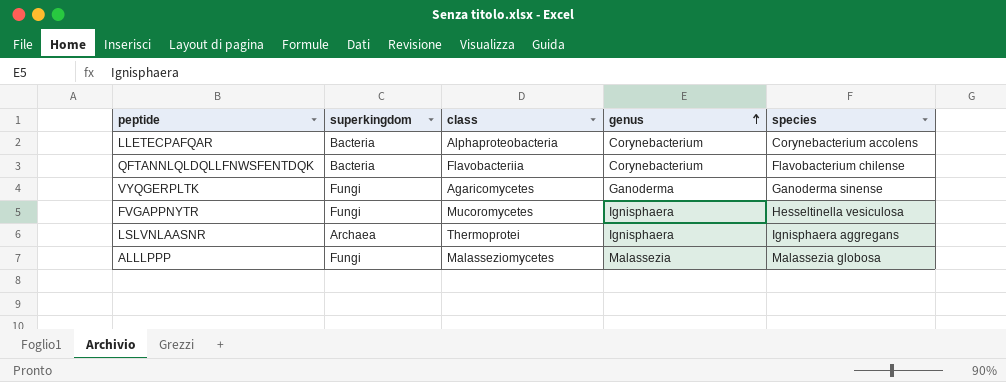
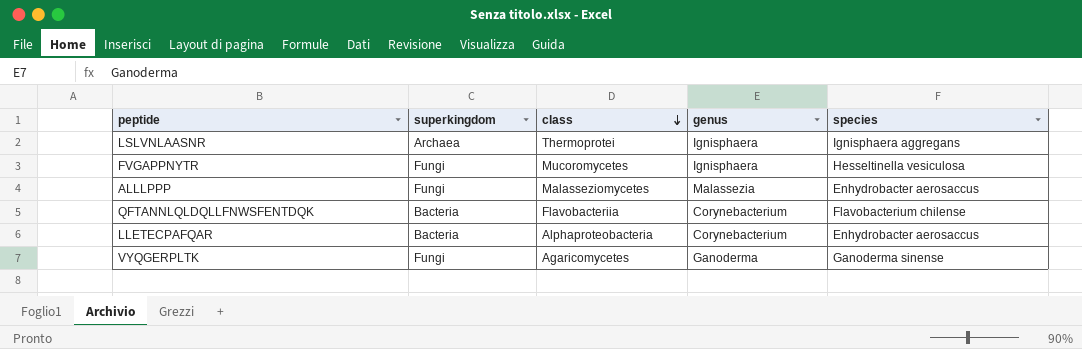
row order: genus ascending -> class descending
ALLLPPP | species: Malassezia globosa -> Enhydrobacter aerosaccus
LLETECPAFQAR | species: Corynebacterium accolens -> Enhydrobacter aerosaccus

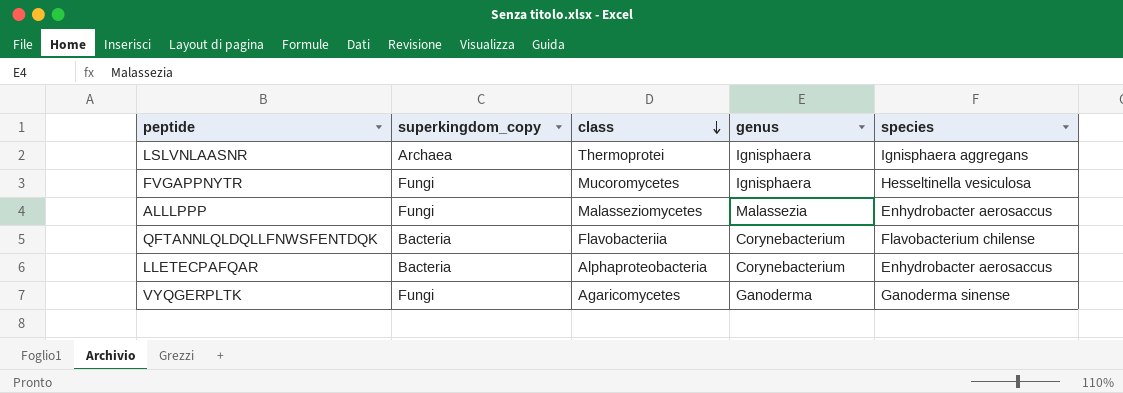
column name: superkingdom -> superkingdom_copy

